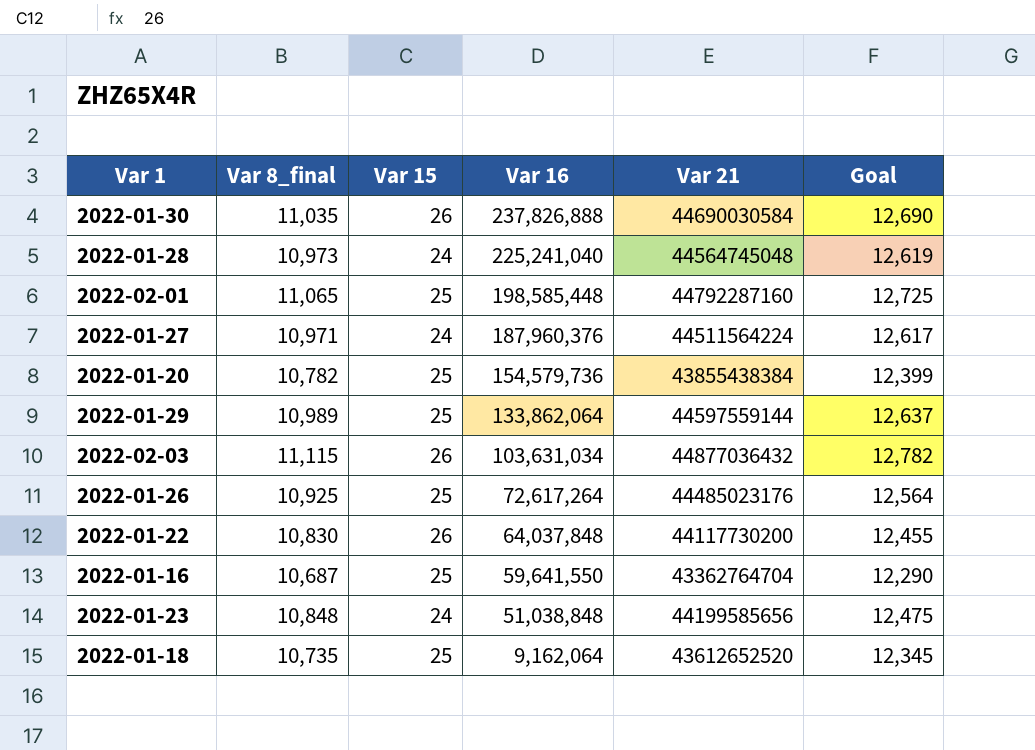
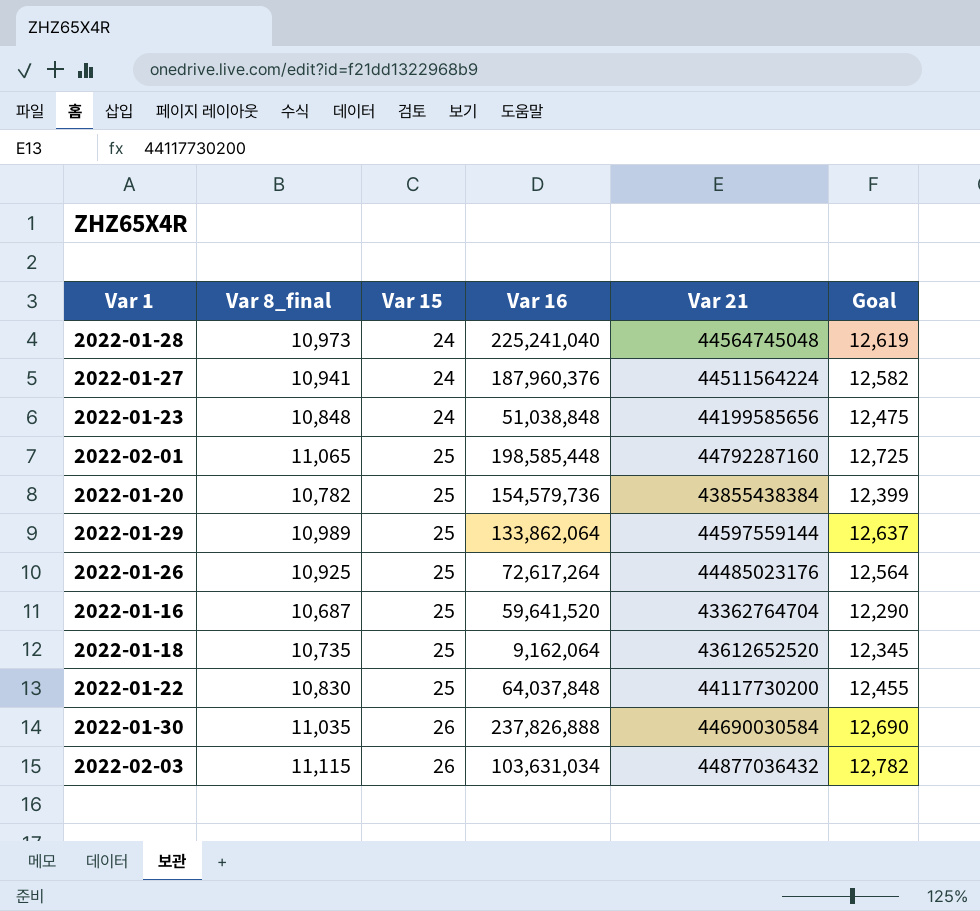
row order: Var 16 descending -> Var 15 ascending
2022-01-27 | Var 8_final: 10,971 -> 10,941
2022-01-27 | Goal: 12,617 -> 12,582
2022-01-16 | Var 16: 59,641,550 -> 59,641,520
2022-01-22 | Var 15: 26 -> 25

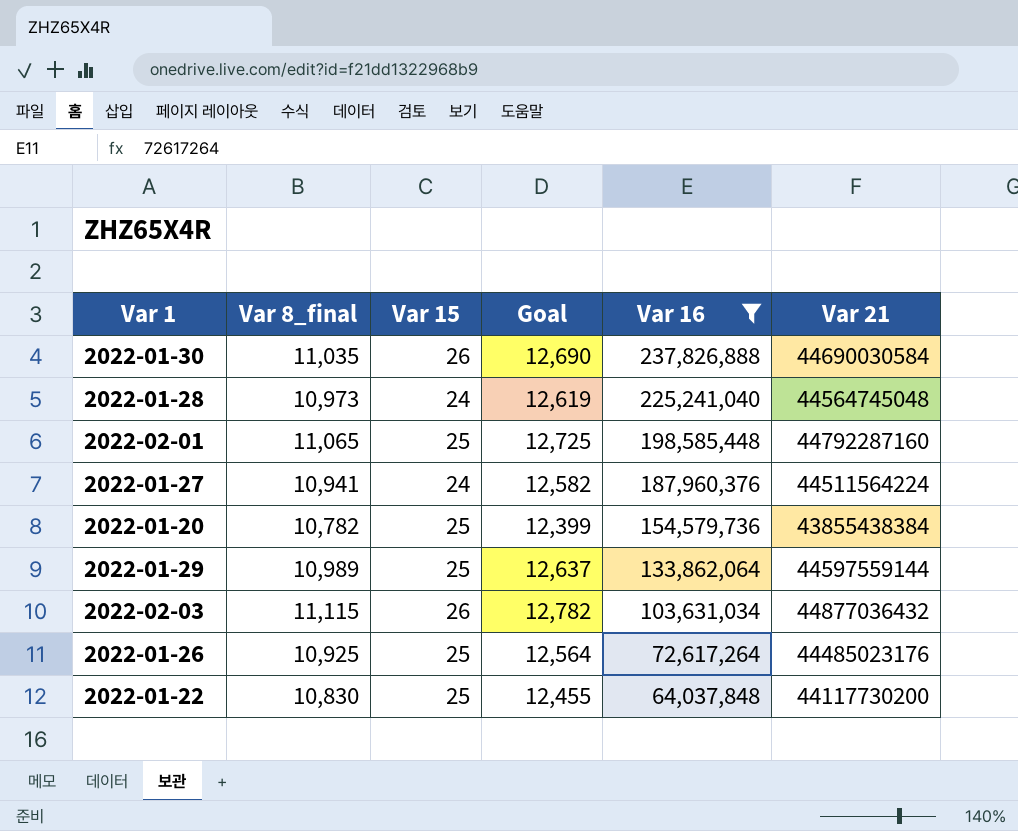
filter: none -> Var 16 >= 64,037,848
row order: Var 15 ascending -> Var 16 descending
column Goal | position: 6 -> 4

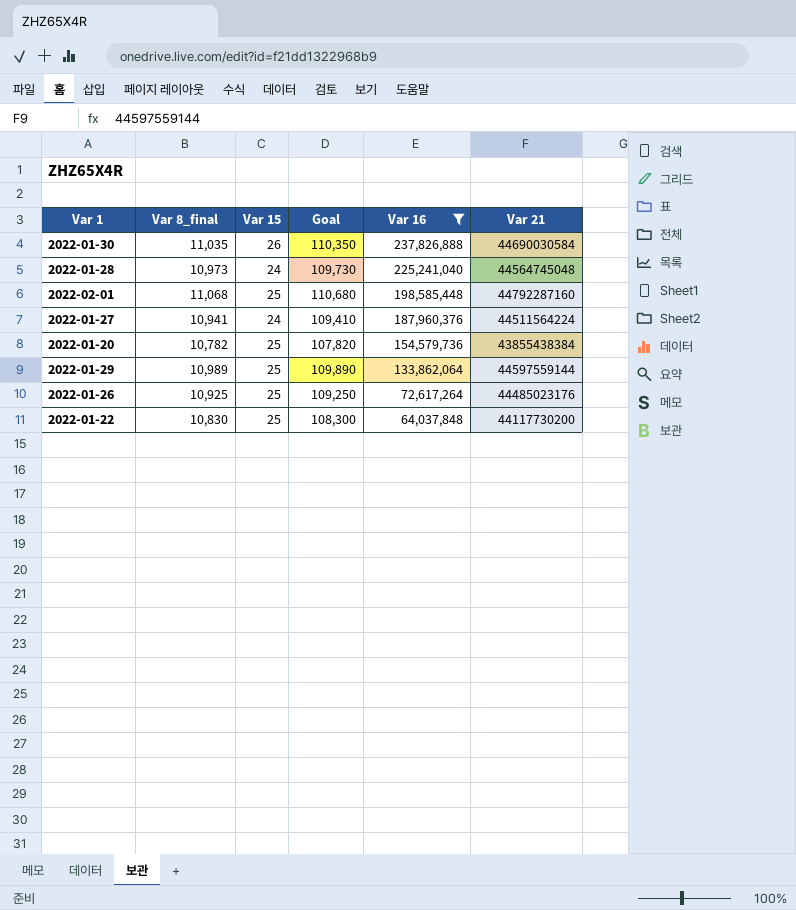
column Goal | formula: [Var 8_final] * 1.15 -> [Var 8_final] * 10
row 2022-02-03: 11,115 | 26 | 12,782 | 103,631,034 | 44877036432 -> none
2022-02-01 | Var 8_final: 11,065 -> 11,068

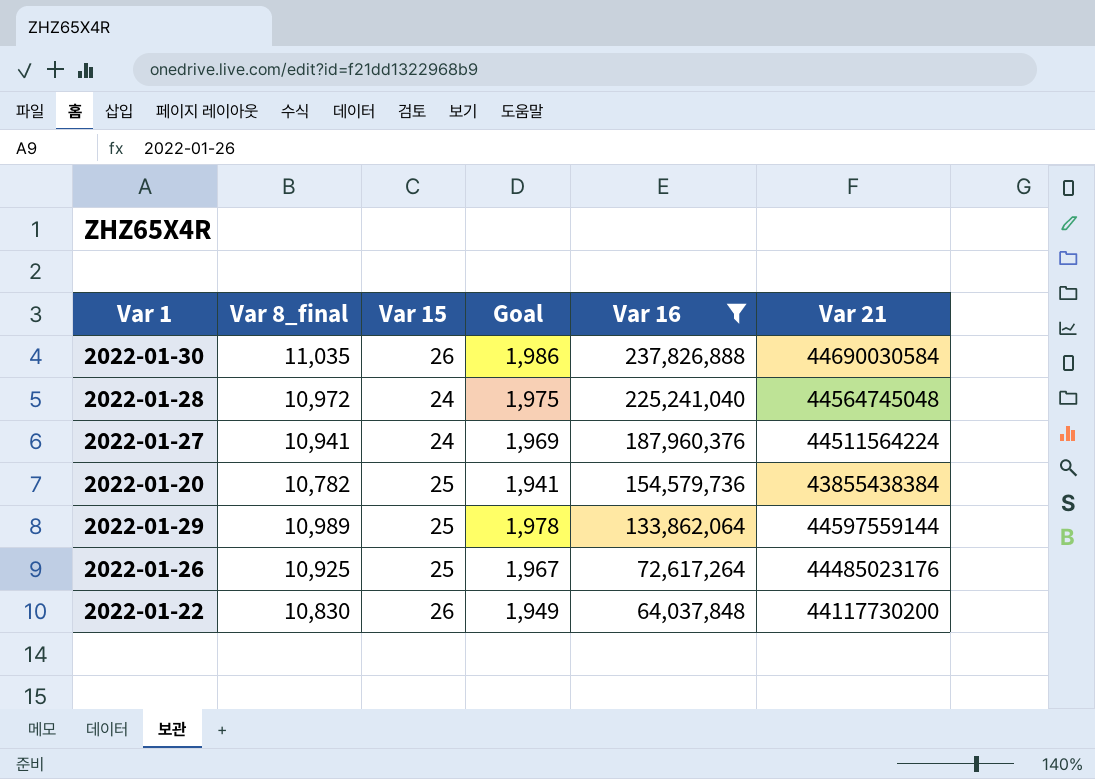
column Goal | formula: [Var 8_final] * 10 -> [Var 8_final] * 0.18
row 2022-02-01: 11,068 | 25 | 110,680 | 198,585,448 | 44792287160 -> none
2022-01-28 | Var 8_final: 10,973 -> 10,972
2022-01-22 | Var 15: 25 -> 26

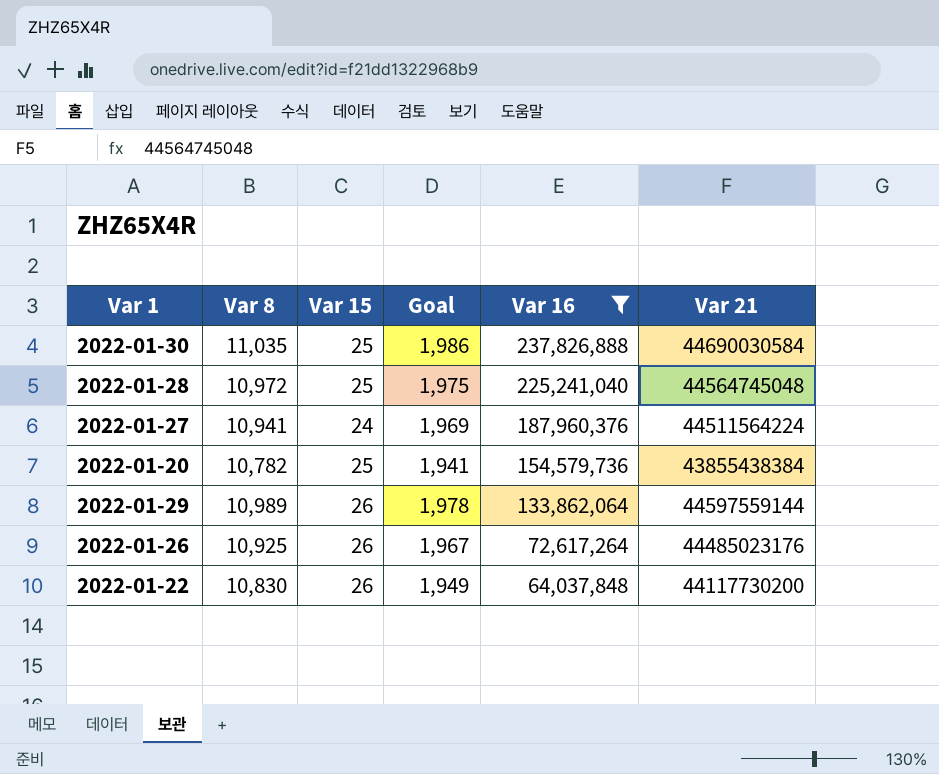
column name: Var 8_final -> Var 8
2022-01-30 | Var 15: 26 -> 25
2022-01-28 | Var 15: 24 -> 25
2022-01-29 | Var 15: 25 -> 26
2022-01-26 | Var 15: 25 -> 26

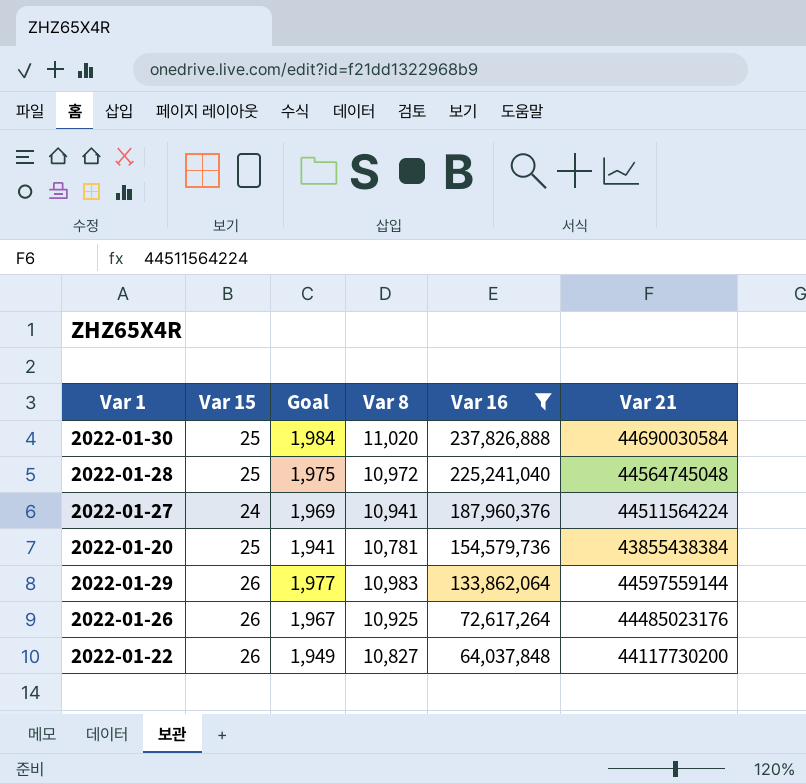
column Var 8 | position: 2 -> 4
2022-01-30 | Goal: 1,986 -> 1,984
2022-01-30 | Var 8: 11,035 -> 11,020
2022-01-20 | Var 8: 10,782 -> 10,781
2022-01-29 | Goal: 1,978 -> 1,977
2022-01-29 | Var 8: 10,989 -> 10,983
2022-01-22 | Var 8: 10,830 -> 10,827

